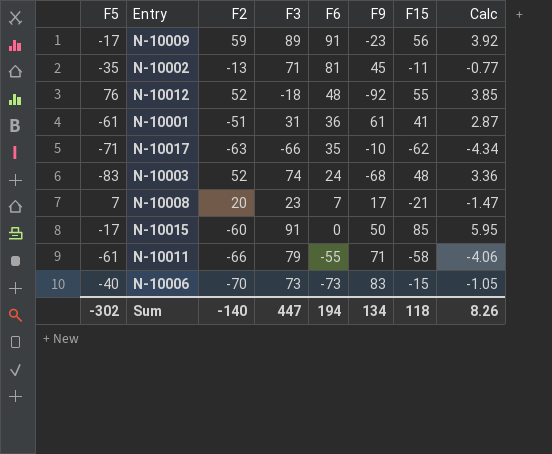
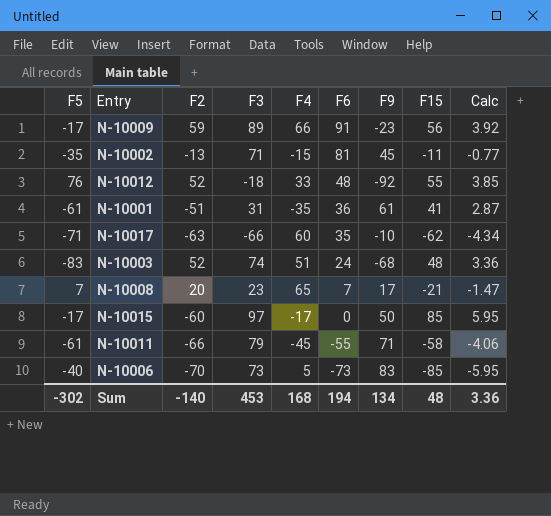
column F4 | position: none -> 5
N-10015 | F3: 91 -> 97
N-10006 | F15: -15 -> -85
N-10006 | Calc: -1.05 -> -5.95
Sum | F3: 447 -> 453
Sum | F15: 118 -> 48
Sum | Calc: 8.26 -> 3.36

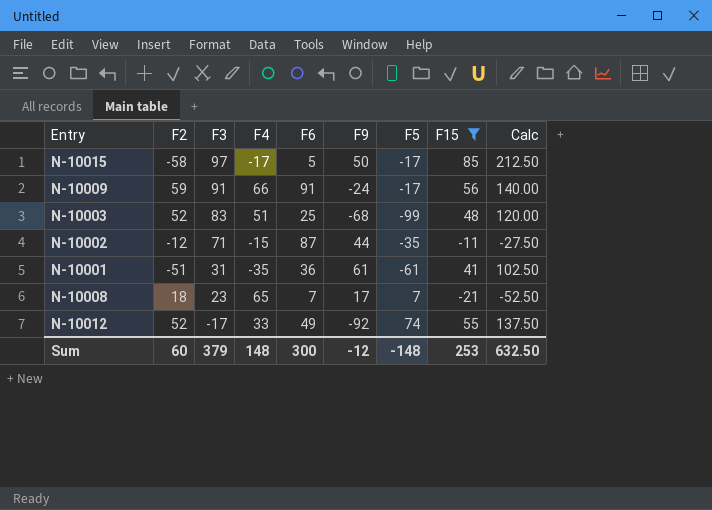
filter: none -> F15 >= -21
row order: F6 descending -> F3 descending
column F5 | position: 1 -> 7
column Calc | formula: [F15] * 0.07 -> [F15] * 2.5
N-10015 | F2: -60 -> -58
N-10015 | F6: 0 -> 5
N-10009 | F3: 89 -> 91
N-10009 | F9: -23 -> -24
N-10003 | F3: 74 -> 83
N-10003 | F6: 24 -> 25
N-10003 | F5: -83 -> -99
N-10002 | F2: -13 -> -12
N-10002 | F6: 81 -> 87
N-10002 | F9: 45 -> 44
N-10008 | F2: 20 -> 18
N-10012 | F3: -18 -> -17
N-10012 | F6: 48 -> 49
N-10012 | F5: 76 -> 74
Sum | F2: -140 -> 60
Sum | F3: 453 -> 379
Sum | F4: 168 -> 148
Sum | F6: 194 -> 300
Sum | F9: 134 -> -12
Sum | F5: -302 -> -148
Sum | F15: 48 -> 253
Sum | Calc: 3.36 -> 632.50

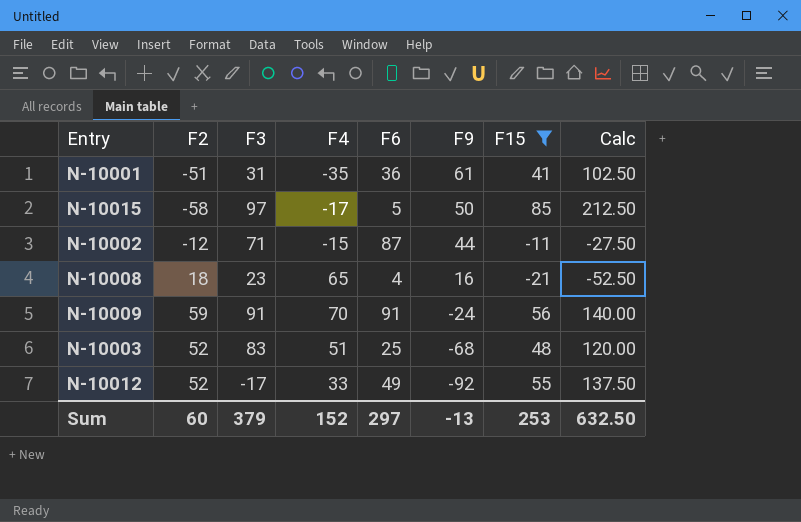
row order: F3 descending -> F9 descending
column F5 | position: 7 -> none
N-10008 | F6: 7 -> 4
N-10008 | F9: 17 -> 16
N-10009 | F4: 66 -> 70
Sum | F4: 148 -> 152
Sum | F6: 300 -> 297
Sum | F9: -12 -> -13

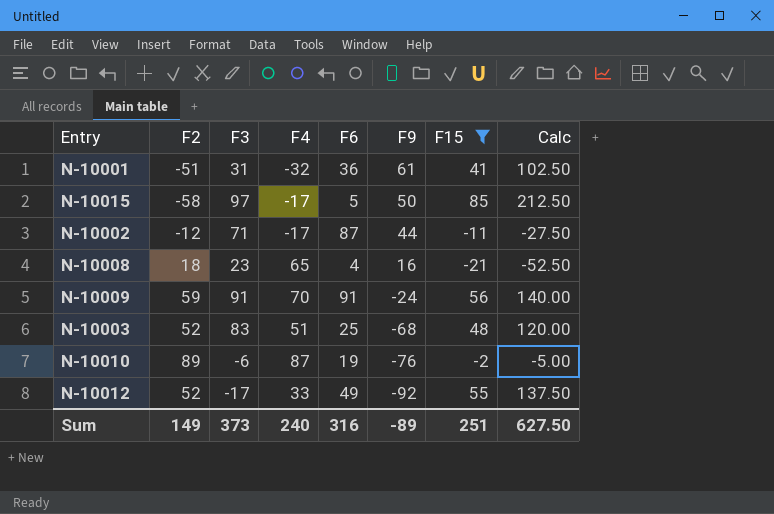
N-10001 | F4: -35 -> -32
N-10002 | F4: -15 -> -17
row N-10010: none -> 89 | -6 | 87 | 19 | -76 | -2 | -5.00
Sum | F2: 60 -> 149
Sum | F3: 379 -> 373
Sum | F4: 152 -> 240
Sum | F6: 297 -> 316
Sum | F9: -13 -> -89
Sum | F15: 253 -> 251
Sum | Calc: 632.50 -> 627.50

